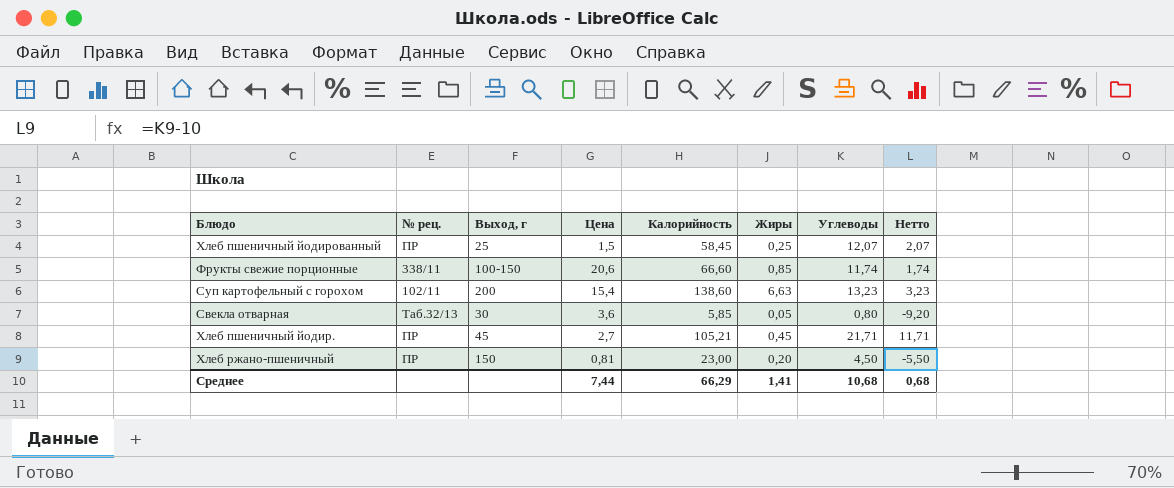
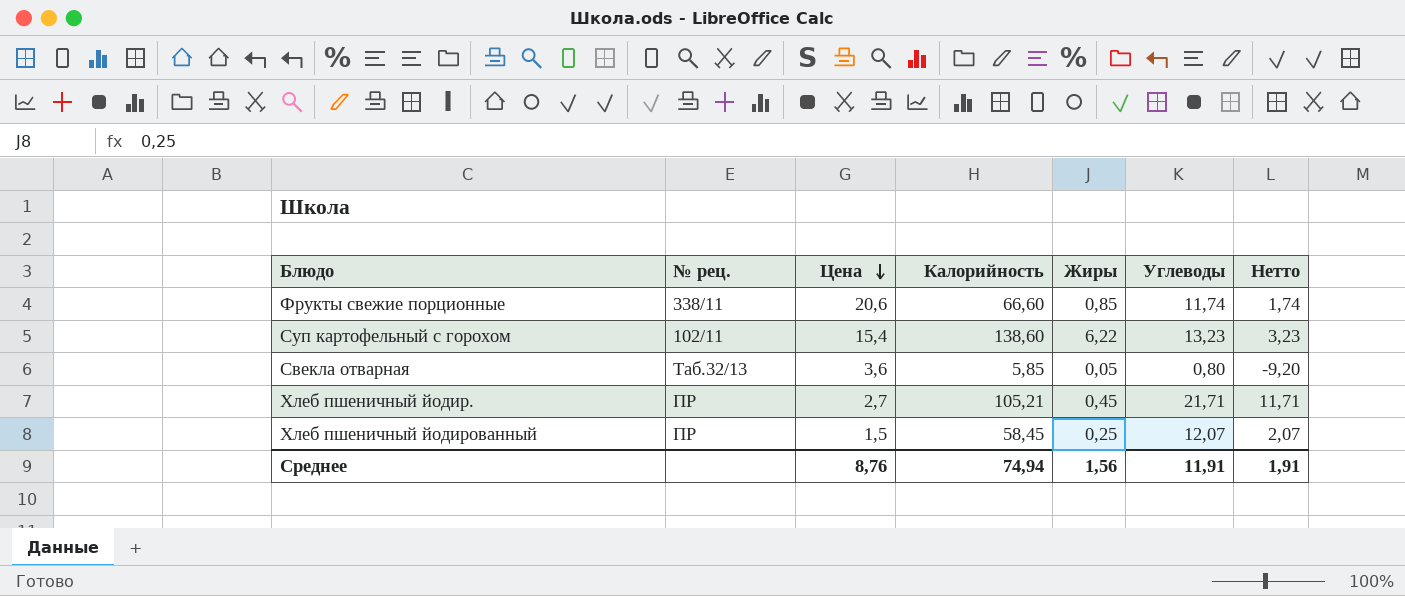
row order: none -> Цена descending
column Выход, г | position: 3 -> none
row Хлеб ржано-пшеничный: ПР | 150 | 0,81 | 23,00 | 0,20 | 4,50 | -5,50 -> none
Суп картофельный с горохом | Жиры: 6,63 -> 6,22
Среднее | Цена: 7,44 -> 8,76
Среднее | Калорийность: 66,29 -> 74,94
Среднее | Жиры: 1,41 -> 1,56
Среднее | Углеводы: 10,68 -> 11,91
Среднее | Нетто: 0,68 -> 1,91

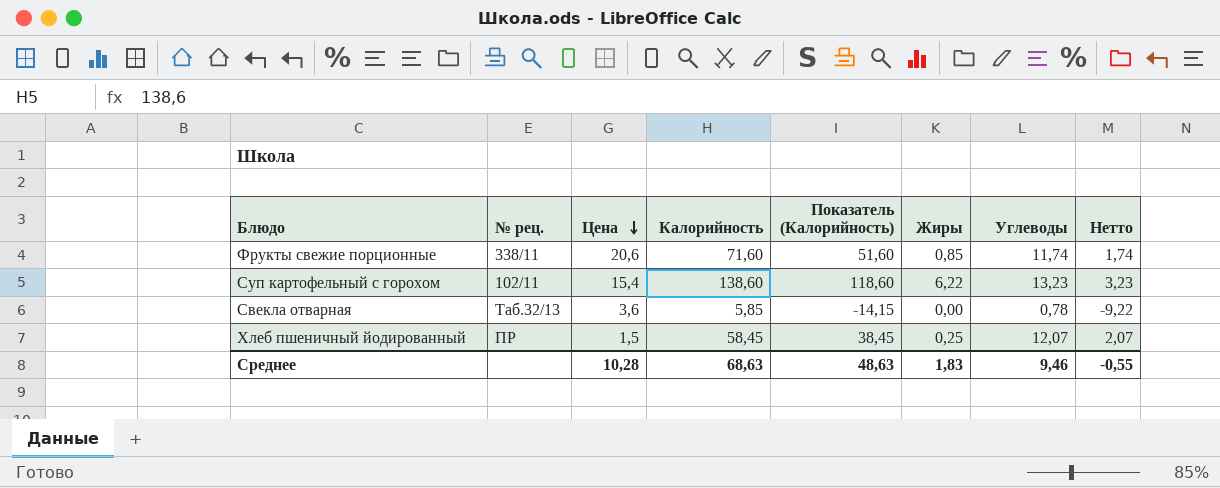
column Показатель (Калорийность) | formula: none -> [Калорийность] - 20
row Хлеб пшеничный йодир.: ПР | 2,7 | 105,21 | 0,45 | 21,71 | 11,71 -> none
Фрукты свежие порционные | Калорийность: 66,60 -> 71,60
Свекла отварная | Жиры: 0,05 -> 0,00
Свекла отварная | Углеводы: 0,80 -> 0,78
Свекла отварная | Нетто: -9,20 -> -9,22
Среднее | Цена: 8,76 -> 10,28
Среднее | Калорийность: 74,94 -> 68,63
Среднее | Жиры: 1,56 -> 1,83
Среднее | Углеводы: 11,91 -> 9,46
Среднее | Нетто: 1,91 -> -0,55

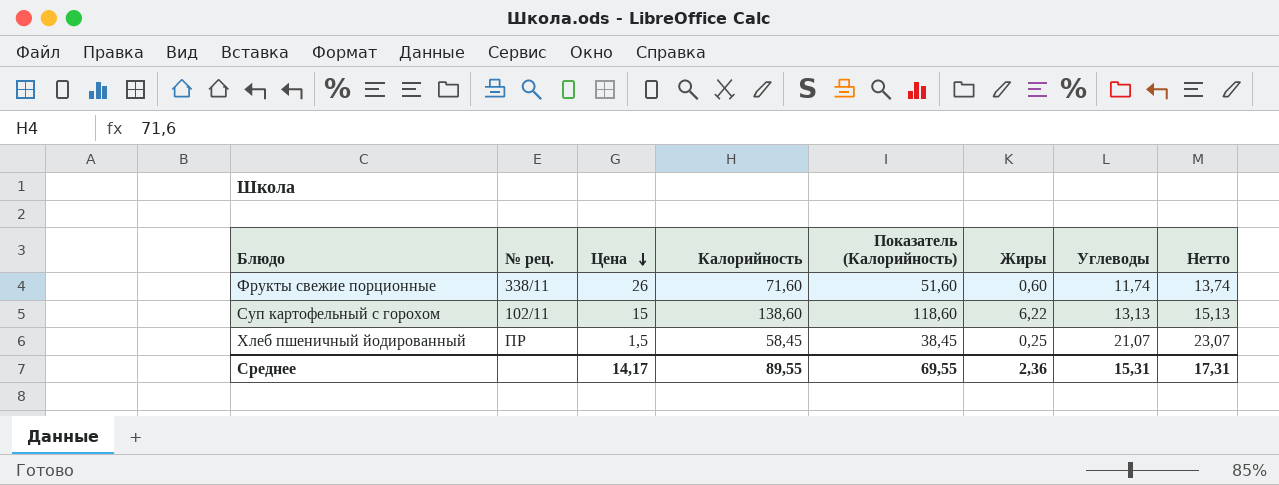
column Нетто | formula: [Углеводы] - 10 -> [Углеводы] + 2
row Свекла отварная: Таб.32/13 | 3,6 | 5,85 | -14,15 | 0,00 | 0,78 | -9,22 -> none
Фрукты свежие порционные | Цена: 20,6 -> 26
Фрукты свежие порционные | Жиры: 0,85 -> 0,60
Суп картофельный с горохом | Цена: 15,4 -> 15
Суп картофельный с горохом | Углеводы: 13,23 -> 13,13
Хлеб пшеничный йодированный | Углеводы: 12,07 -> 21,07
Среднее | Цена: 10,28 -> 14,17
Среднее | Калорийность: 68,63 -> 89,55
Среднее | Показатель (Калорийность): 48,63 -> 69,55
Среднее | Жиры: 1,83 -> 2,36
Среднее | Углеводы: 9,46 -> 15,31
Среднее | Нетто: -0,55 -> 17,31

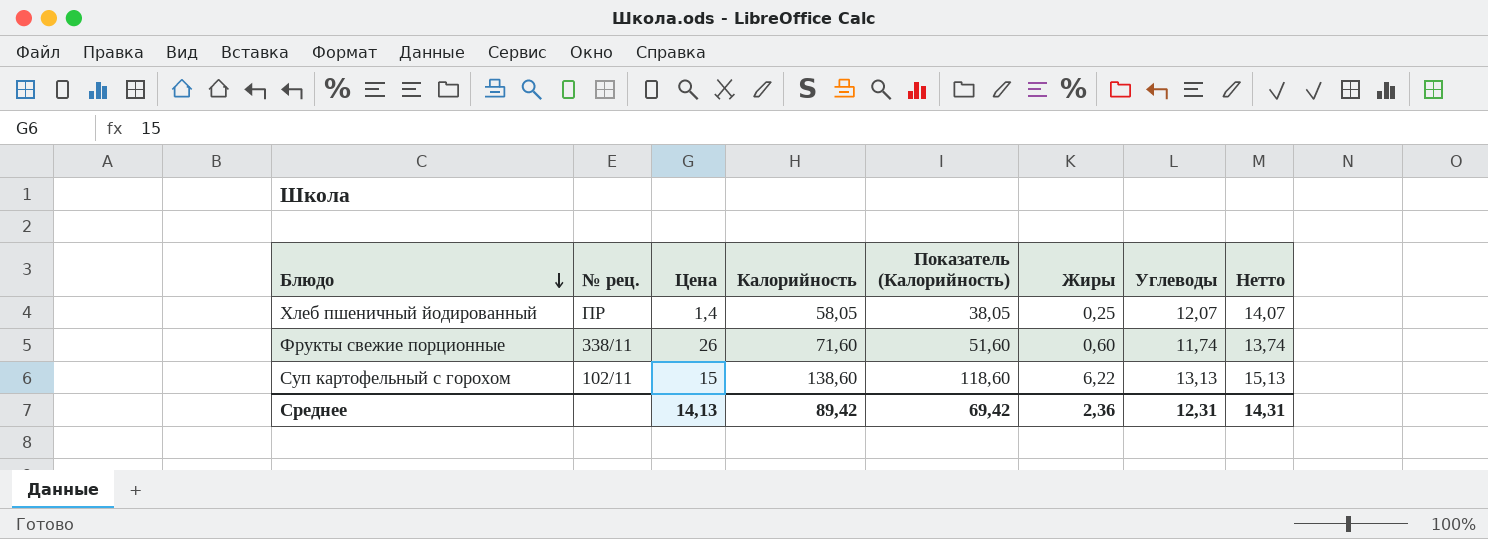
row order: Цена descending -> Блюдо descending
Хлеб пшеничный йодированный | Цена: 1,5 -> 1,4
Хлеб пшеничный йодированный | Калорийность: 58,45 -> 58,05
Хлеб пшеничный йодированный | Показатель (Калорийность): 38,45 -> 38,05
Хлеб пшеничный йодированный | Углеводы: 21,07 -> 12,07
Хлеб пшеничный йодированный | Нетто: 23,07 -> 14,07
Среднее | Цена: 14,17 -> 14,13
Среднее | Калорийность: 89,55 -> 89,42
Среднее | Показатель (Калорийность): 69,55 -> 69,42
Среднее | Углеводы: 15,31 -> 12,31
Среднее | Нетто: 17,31 -> 14,31

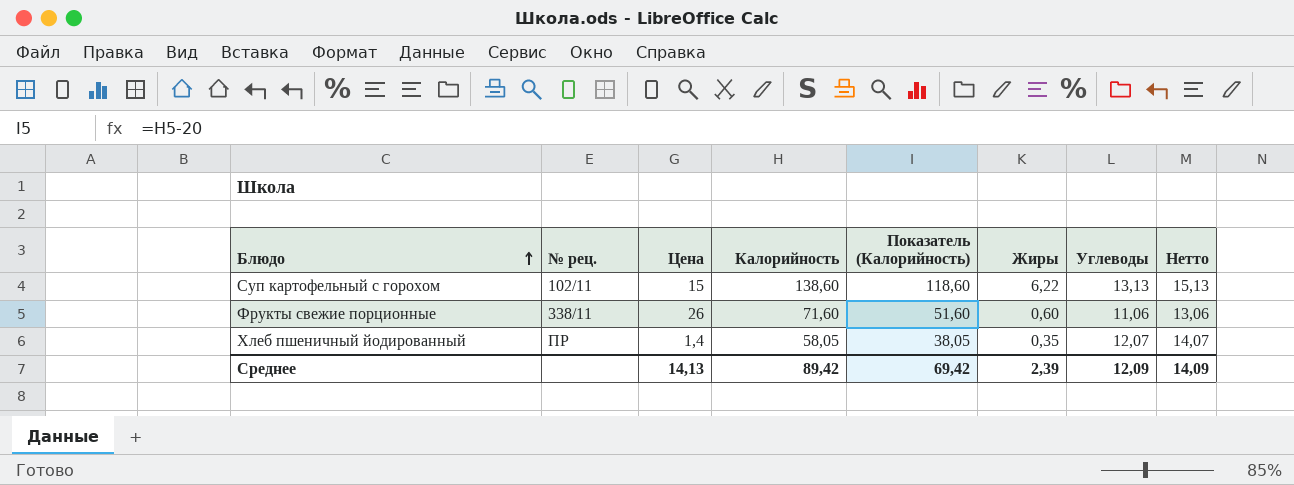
row order: Блюдо descending -> Блюдо ascending
Фрукты свежие порционные | Углеводы: 11,74 -> 11,06
Фрукты свежие порционные | Нетто: 13,74 -> 13,06
Хлеб пшеничный йодированный | Жиры: 0,25 -> 0,35
Среднее | Жиры: 2,36 -> 2,39
Среднее | Углеводы: 12,31 -> 12,09
Среднее | Нетто: 14,31 -> 14,09

